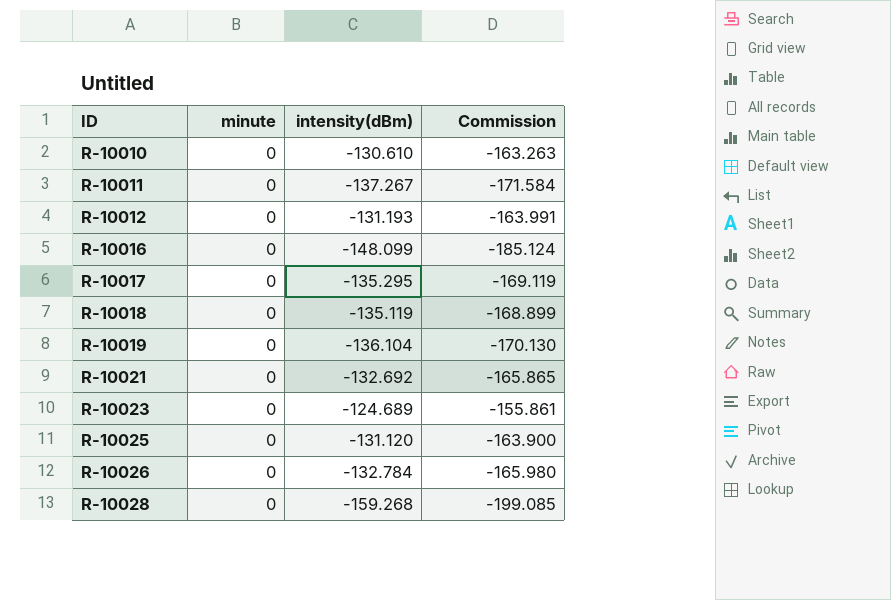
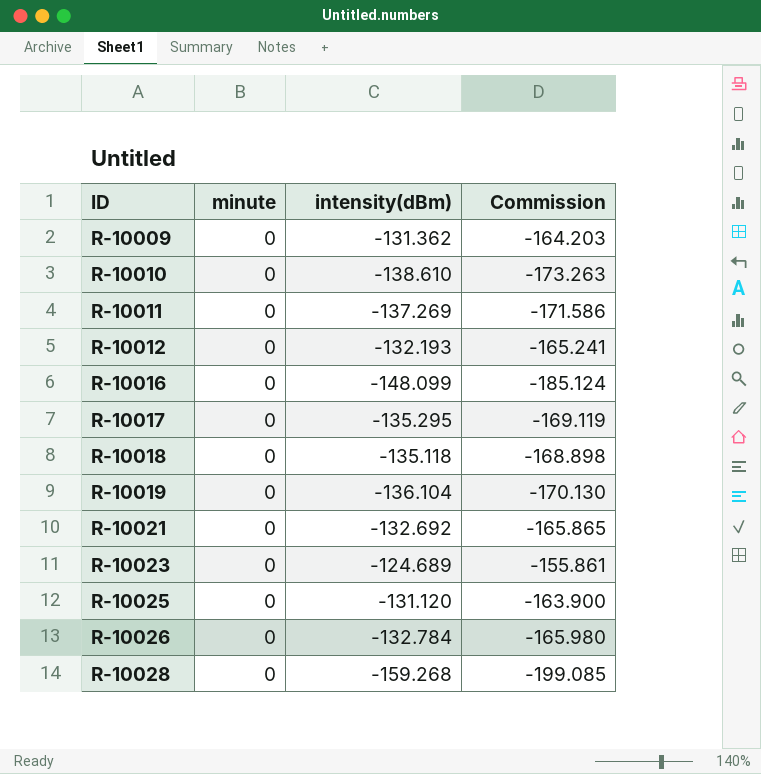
row R-10009: none -> 0 | -131.362 | -164.203
R-10010 | intensity(dBm): -130.610 -> -138.610
R-10010 | Commission: -163.263 -> -173.263
R-10011 | intensity(dBm): -137.267 -> -137.269
R-10011 | Commission: -171.584 -> -171.586
R-10012 | intensity(dBm): -131.193 -> -132.193
R-10012 | Commission: -163.991 -> -165.241
R-10018 | intensity(dBm): -135.119 -> -135.118
R-10018 | Commission: -168.899 -> -168.898

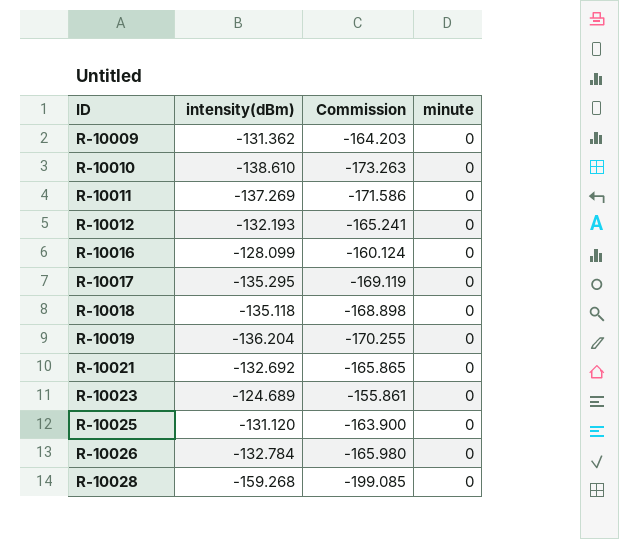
column minute | position: 2 -> 4
R-10016 | intensity(dBm): -148.099 -> -128.099
R-10016 | Commission: -185.124 -> -160.124
R-10019 | intensity(dBm): -136.104 -> -136.204
R-10019 | Commission: -170.130 -> -170.255

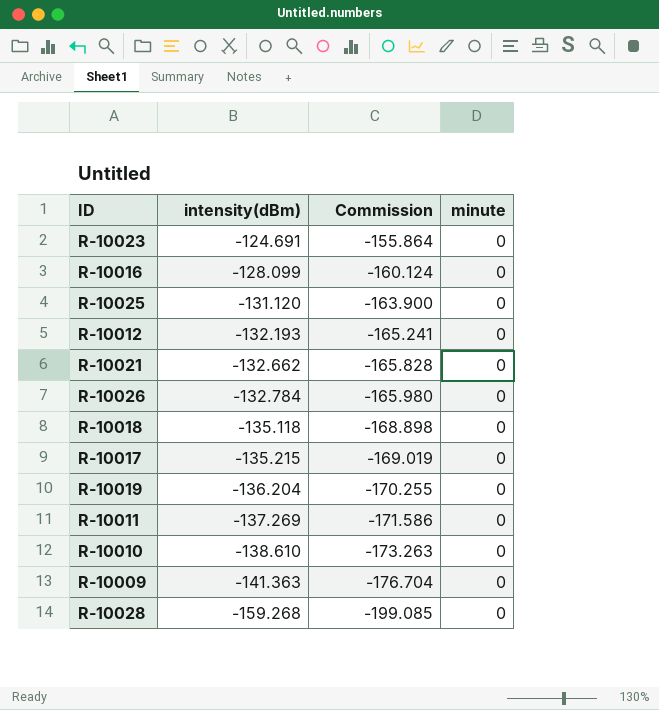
row order: ID ascending -> intensity(dBm) descending
R-10023 | intensity(dBm): -124.689 -> -124.691
R-10023 | Commission: -155.861 -> -155.864
R-10021 | intensity(dBm): -132.692 -> -132.662
R-10021 | Commission: -165.865 -> -165.828
R-10017 | intensity(dBm): -135.295 -> -135.215
R-10017 | Commission: -169.119 -> -169.019
R-10009 | intensity(dBm): -131.362 -> -141.363
R-10009 | Commission: -164.203 -> -176.704

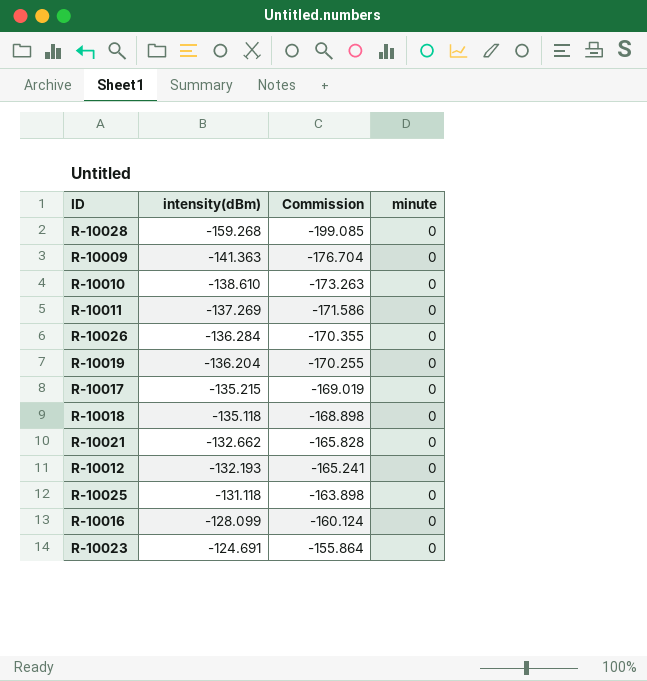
row order: intensity(dBm) descending -> intensity(dBm) ascending
R-10026 | intensity(dBm): -132.784 -> -136.284
R-10026 | Commission: -165.980 -> -170.355
R-10025 | intensity(dBm): -131.120 -> -131.118
R-10025 | Commission: -163.900 -> -163.898

